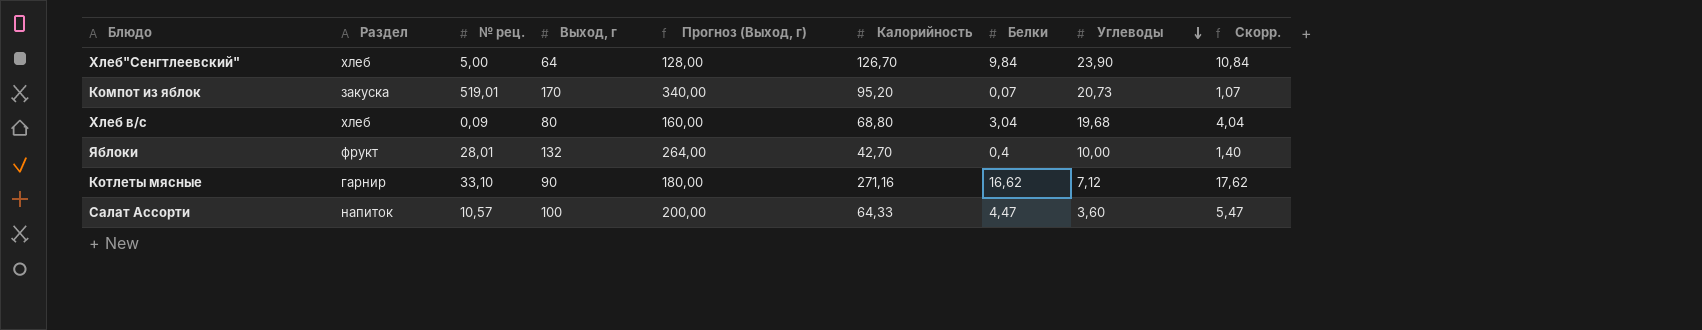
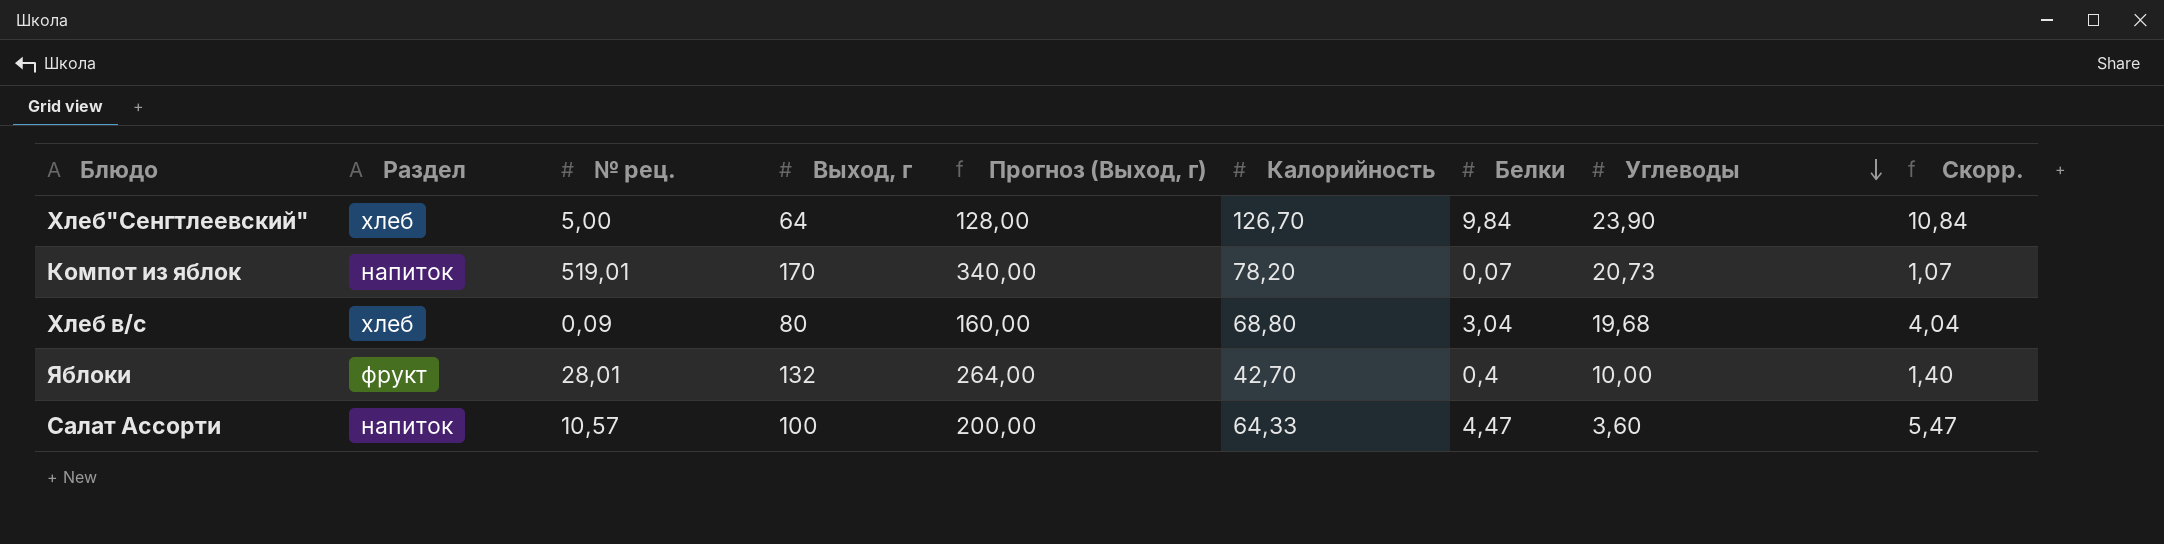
row Котлеты мясные: гарнир | 33,10 | 90 | 180,00 | 271,16 | 16,62 | 7,12 | 17,62 -> none
Компот из яблок | Раздел: закуска -> напиток
Компот из яблок | Калорийность: 95,20 -> 78,20

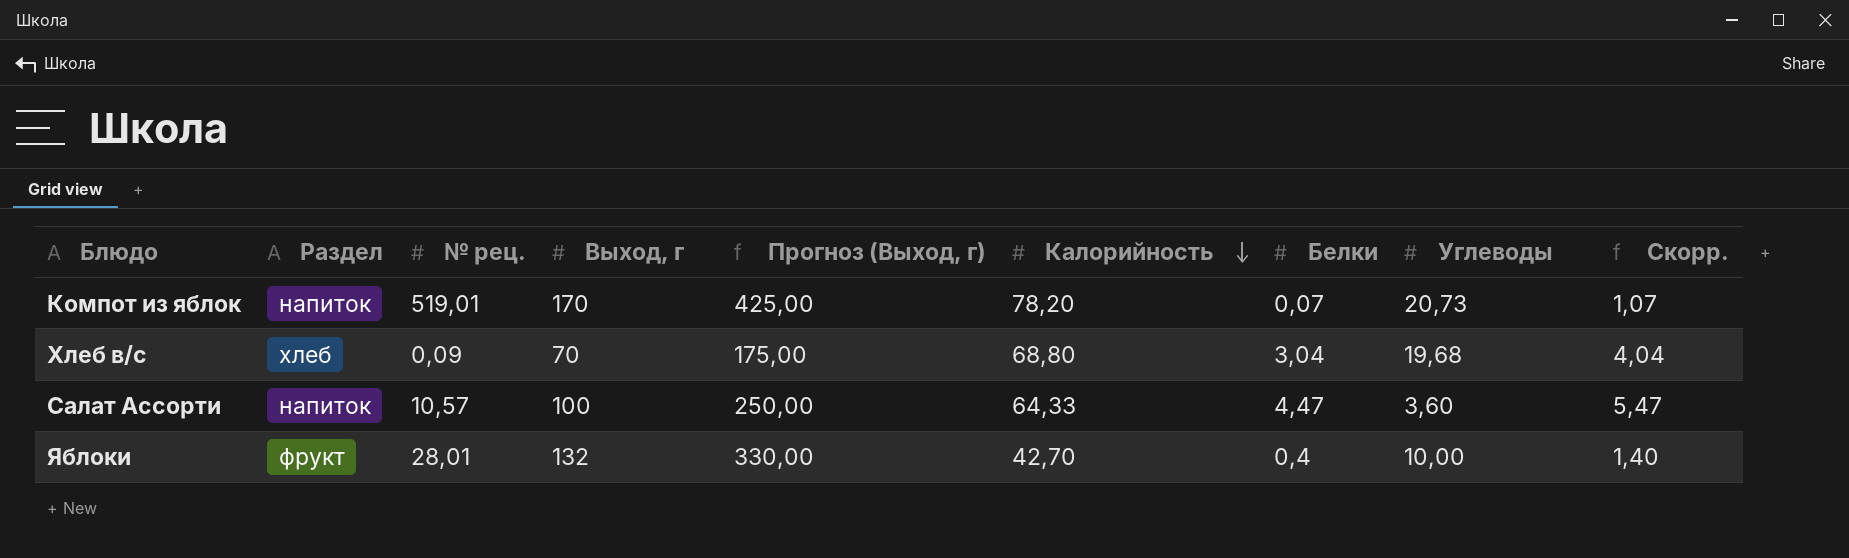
row order: Углеводы descending -> Калорийность descending
column Прогноз (Выход, г) | formula: [Выход, г] * 2 -> [Выход, г] * 2,5
row Хлеб"Сенгтлеевский": хлеб | 5,00 | 64 | 128,00 | 126,70 | 9,84 | 23,90 | 10,84 -> none
Хлеб в/с | Выход, г: 80 -> 70

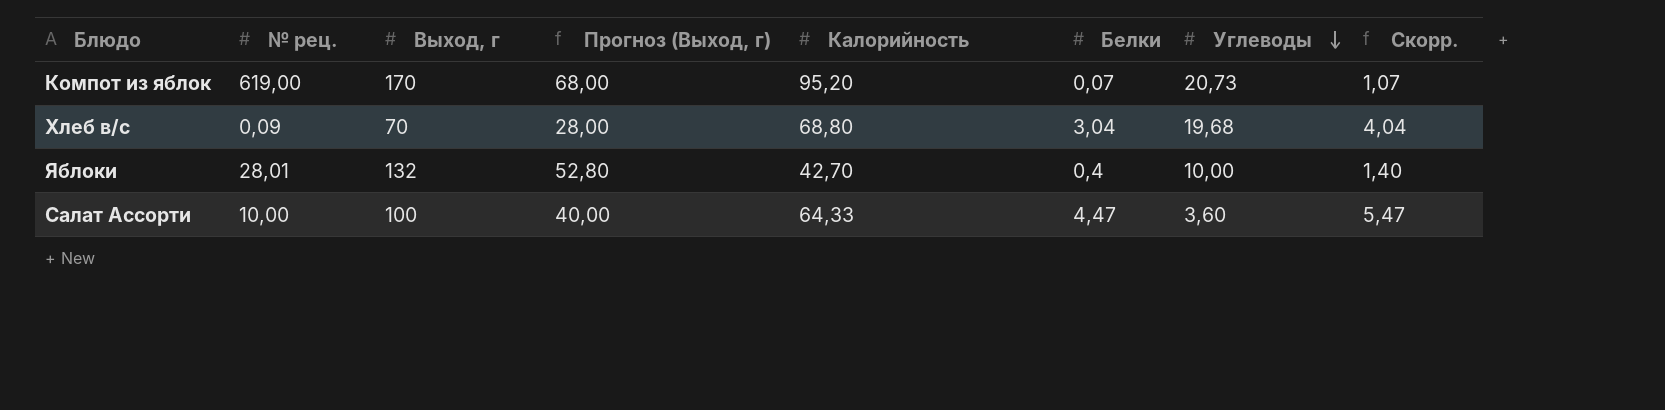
row order: Калорийность descending -> Углеводы descending
column Раздел | position: 2 -> none
column Прогноз (Выход, г) | formula: [Выход, г] * 2,5 -> [Выход, г] * 0,4
Компот из яблок | № рец.: 519,01 -> 619,00
Компот из яблок | Калорийность: 78,20 -> 95,20
Салат Ассорти | № рец.: 10,57 -> 10,00

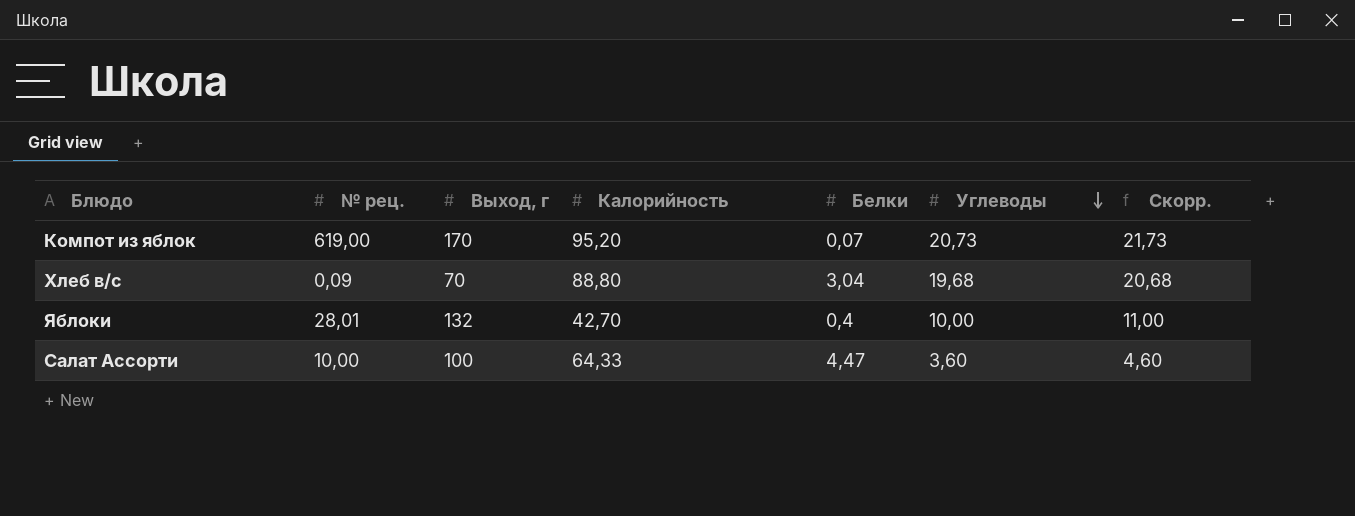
column Прогноз (Выход, г) | formula: [Выход, г] * 0,4 -> none
column Скорр. | formula: [Белки] + 1 -> [Углеводы] + 1
Хлеб в/с | Калорийность: 68,80 -> 88,80

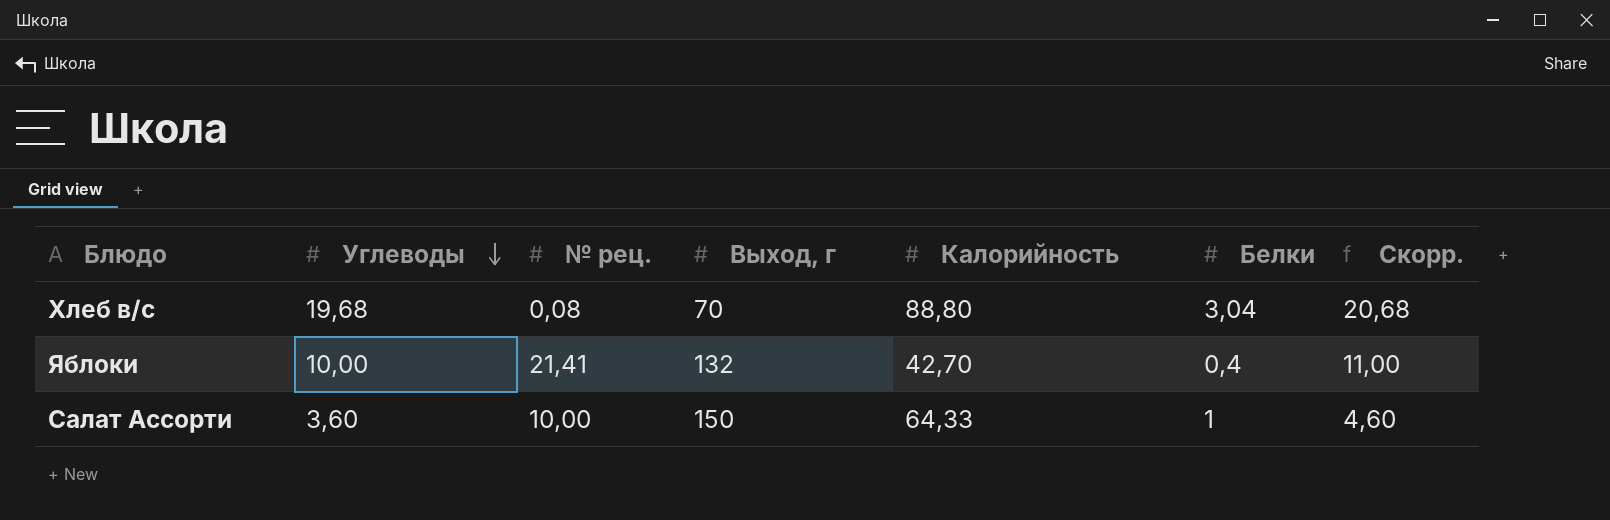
column Углеводы | position: 6 -> 2
row Компот из яблок: 619,00 | 170 | 95,20 | 0,07 | 20,73 | 21,73 -> none
Хлеб в/с | № рец.: 0,09 -> 0,08
Яблоки | № рец.: 28,01 -> 21,41
Салат Ассорти | Выход, г: 100 -> 150
Салат Ассорти | Белки: 4,47 -> 1

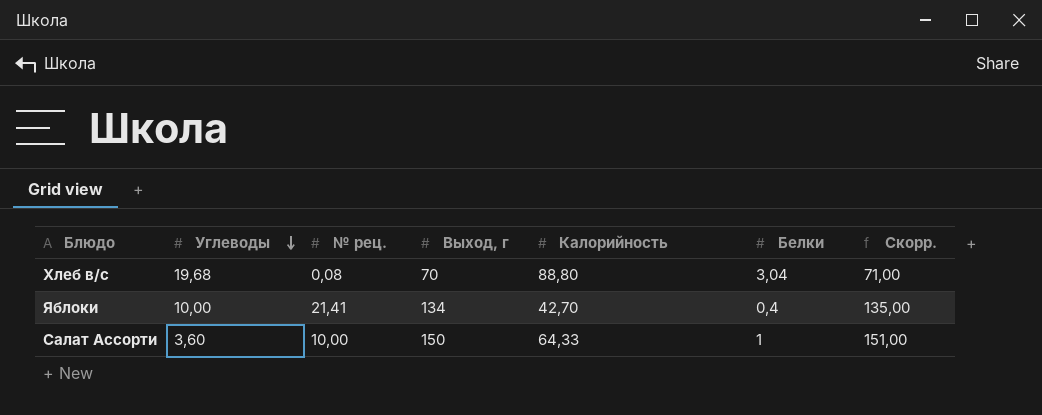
column Скорр. | formula: [Углеводы] + 1 -> [Выход, г] + 1
Яблоки | Выход, г: 132 -> 134

